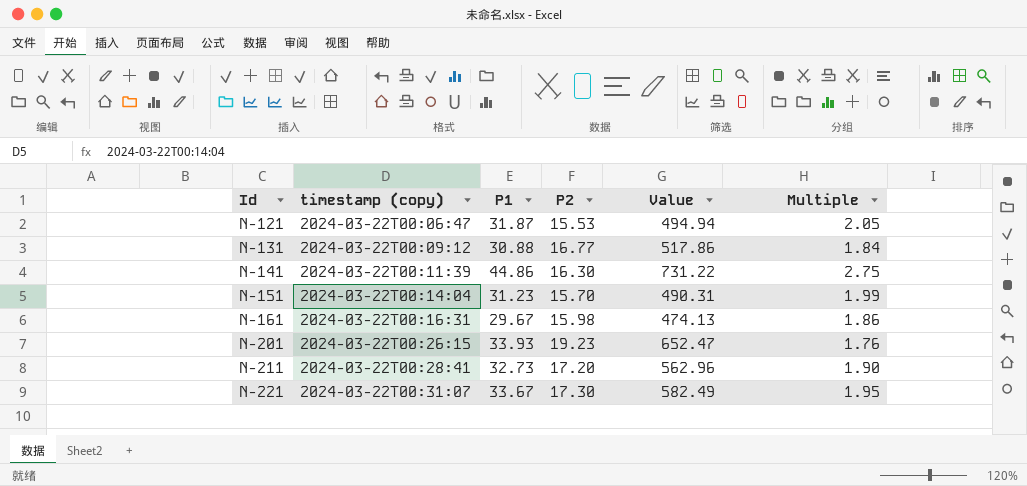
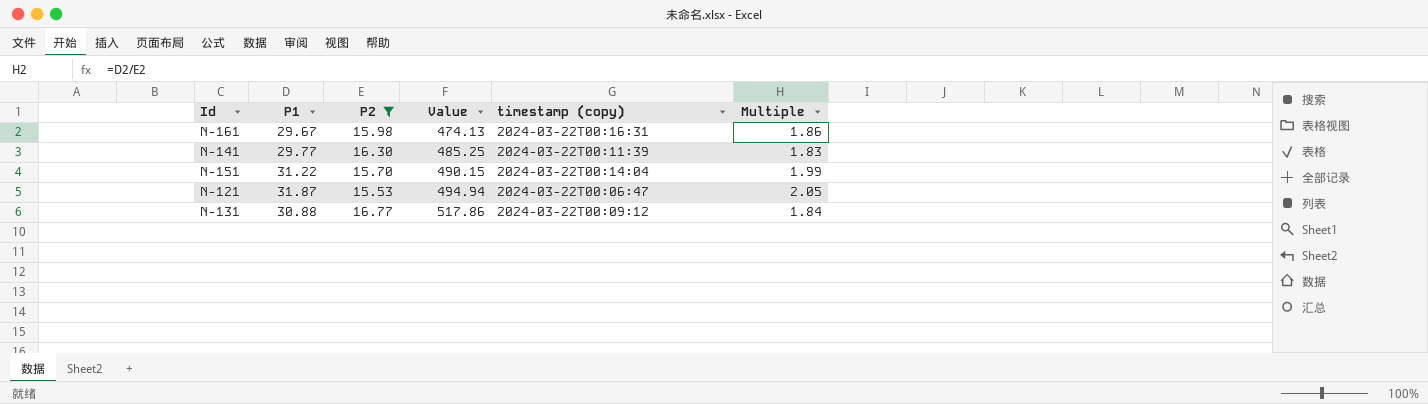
filter: none -> P2 <= 16.77
row order: Id ascending -> Value ascending
column timestamp (copy) | position: 2 -> 5
N-141 | P1: 44.86 -> 29.77
N-141 | Value: 731.22 -> 485.25
N-141 | Multiple: 2.75 -> 1.83
N-151 | P1: 31.23 -> 31.22
N-151 | Value: 490.31 -> 490.15

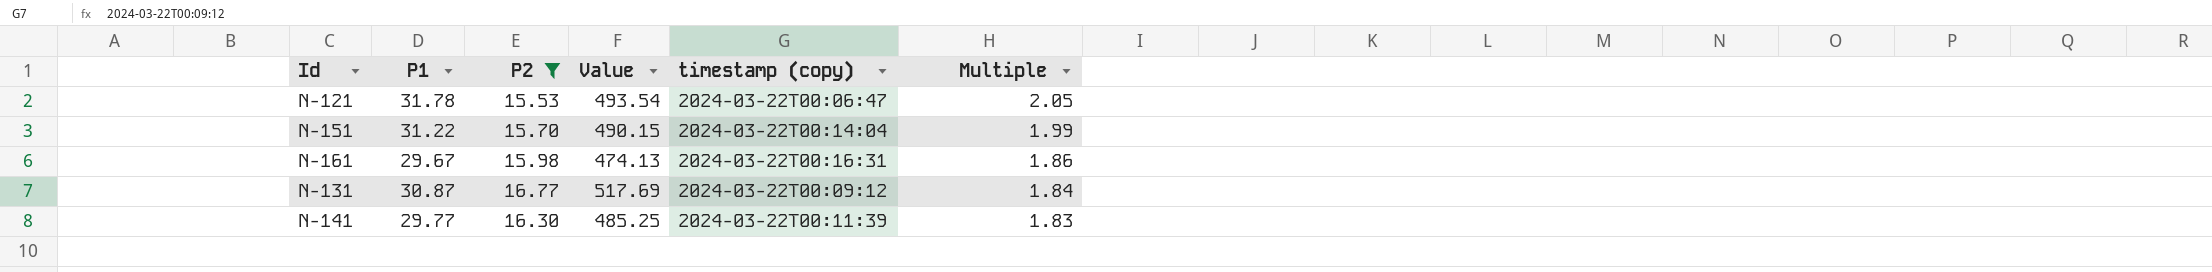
row order: Value ascending -> Multiple descending
N-121 | P1: 31.87 -> 31.78
N-121 | Value: 494.94 -> 493.54
N-131 | P1: 30.88 -> 30.87
N-131 | Value: 517.86 -> 517.69

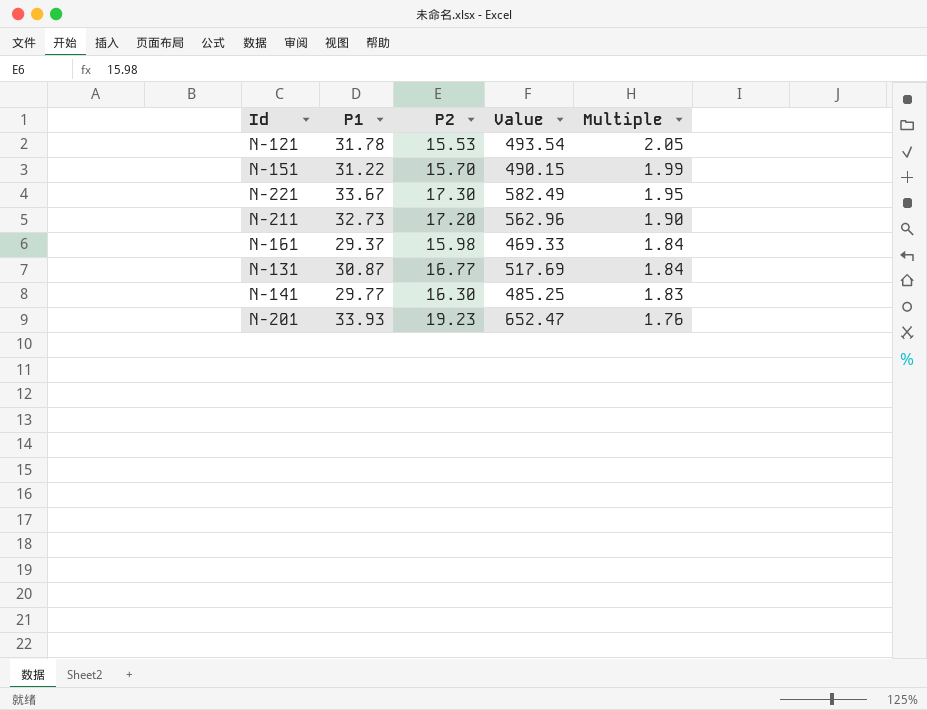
filter: P2 <= 16.77 -> none
column timestamp (copy) | position: 5 -> none
N-161 | P1: 29.67 -> 29.37
N-161 | Value: 474.13 -> 469.33
N-161 | Multiple: 1.86 -> 1.84

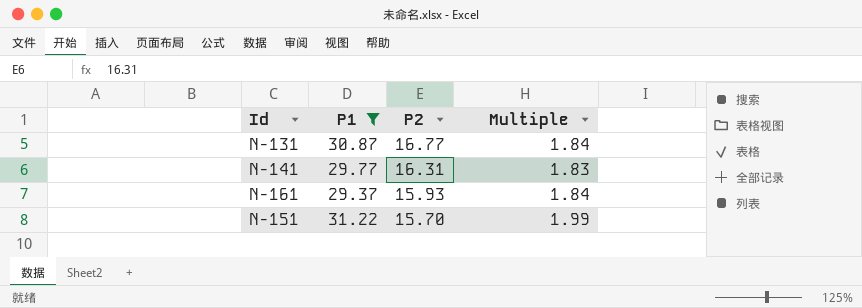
filter: none -> P1 <= 31.22
row order: Multiple descending -> P2 descending
column Value | formula: [P1] * [P2] -> none
N-141 | P2: 16.30 -> 16.31
N-161 | P2: 15.98 -> 15.93

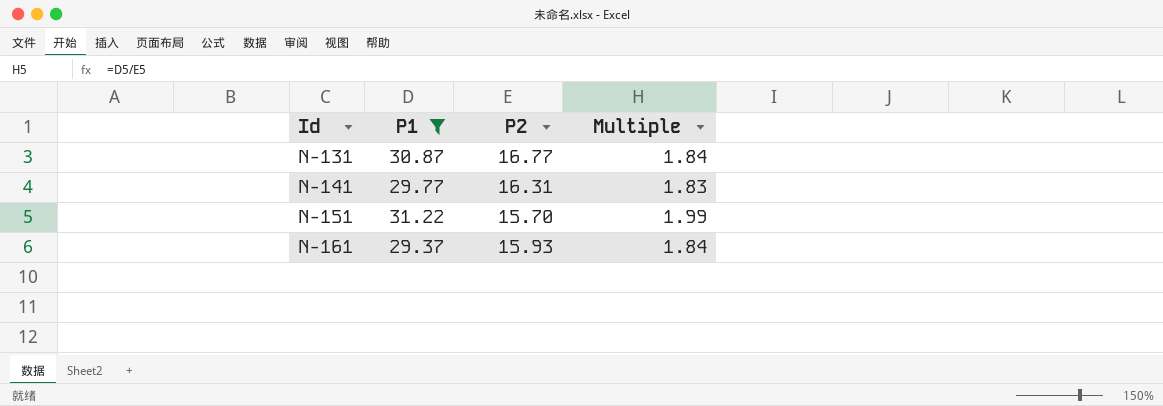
row order: P2 descending -> Id ascending

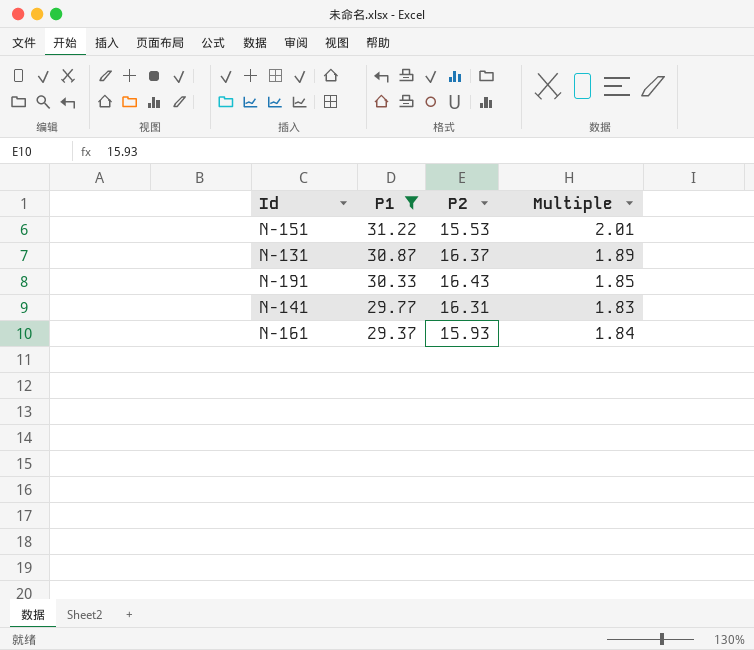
row order: Id ascending -> P1 descending
N-151 | P2: 15.70 -> 15.53
N-151 | Multiple: 1.99 -> 2.01
N-131 | P2: 16.77 -> 16.37
N-131 | Multiple: 1.84 -> 1.89
row N-191: none -> 30.33 | 16.43 | 1.85

